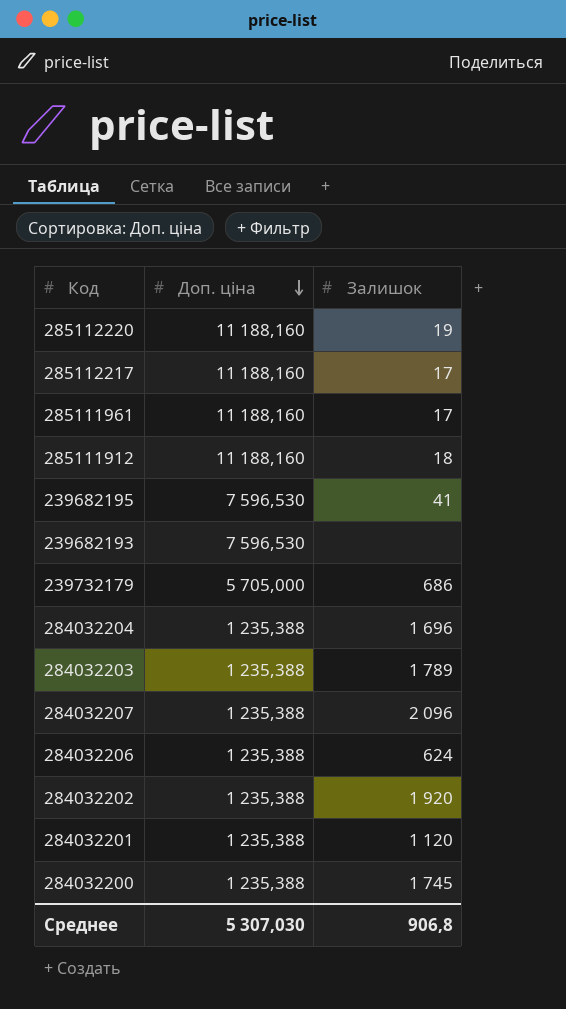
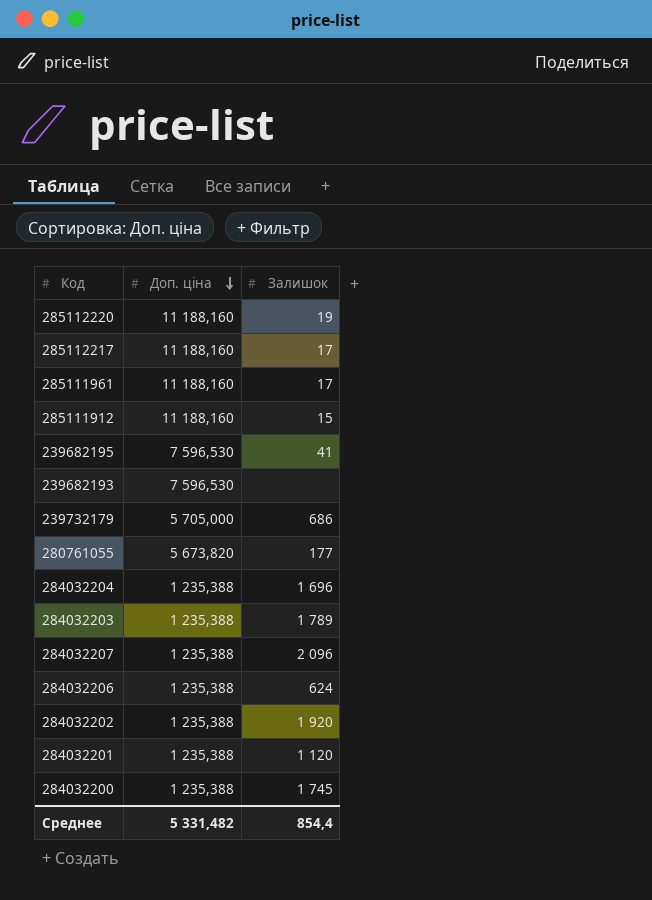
285111912 | Залишок: 18 -> 15
row 280761055: none -> 5 673,820 | 177
Среднее | Доп. ціна: 5 307,030 -> 5 331,482
Среднее | Залишок: 906,8 -> 854,4

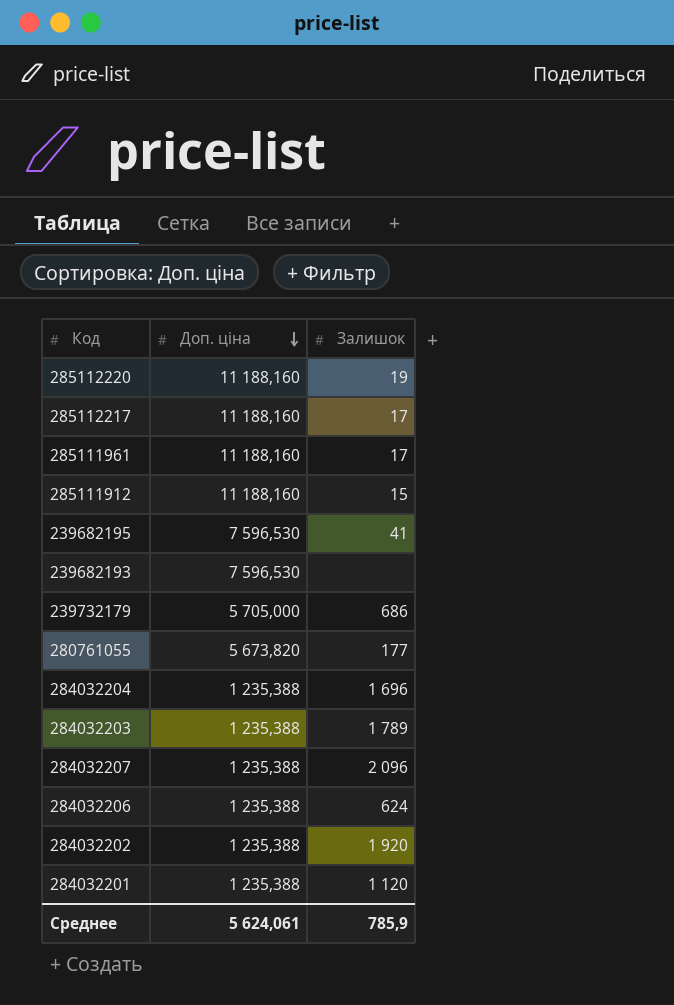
row 284032200: 1 235,388 | 1 745 -> none
Среднее | Доп. ціна: 5 331,482 -> 5 624,061
Среднее | Залишок: 854,4 -> 785,9

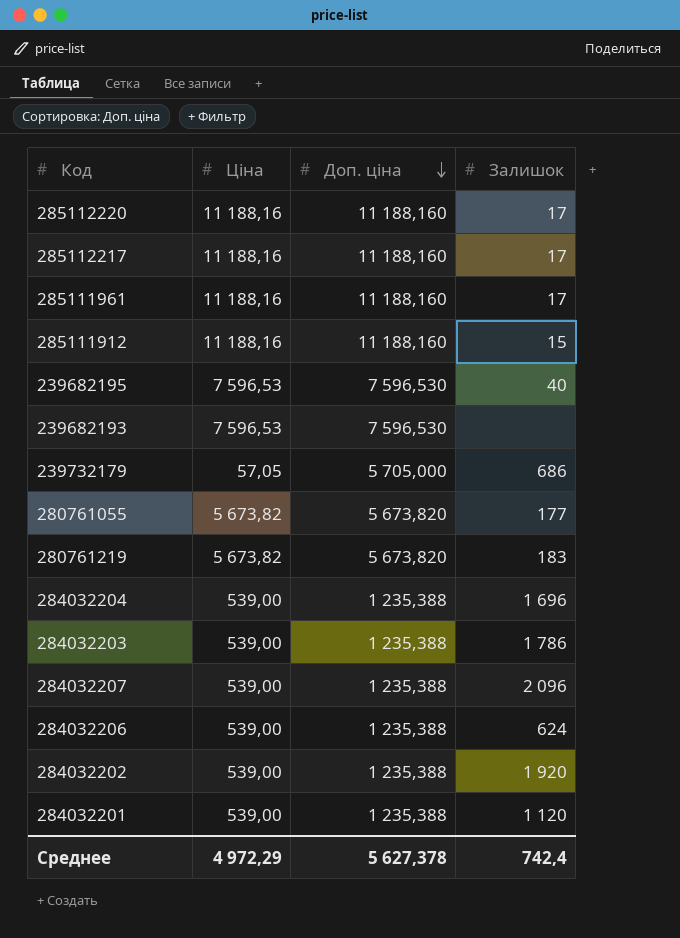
column Ціна | position: none -> 2
285112220 | Залишок: 19 -> 17
239682195 | Залишок: 41 -> 40
row 280761219: none -> 5 673,82 | 5 673,820 | 183
284032203 | Залишок: 1 789 -> 1 786
Среднее | Доп. ціна: 5 624,061 -> 5 627,378
Среднее | Залишок: 785,9 -> 742,4

